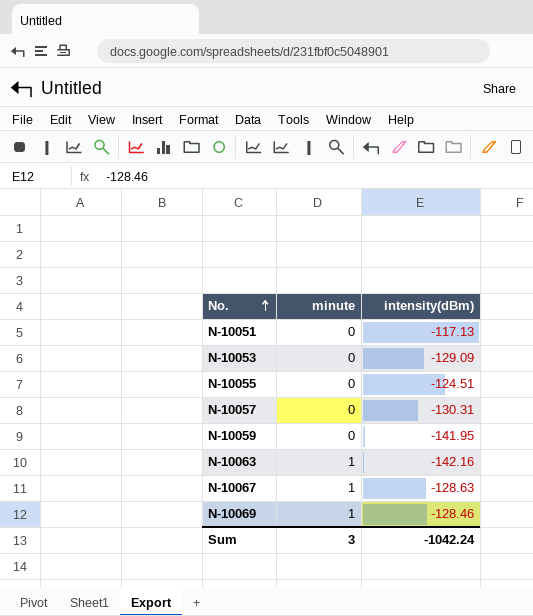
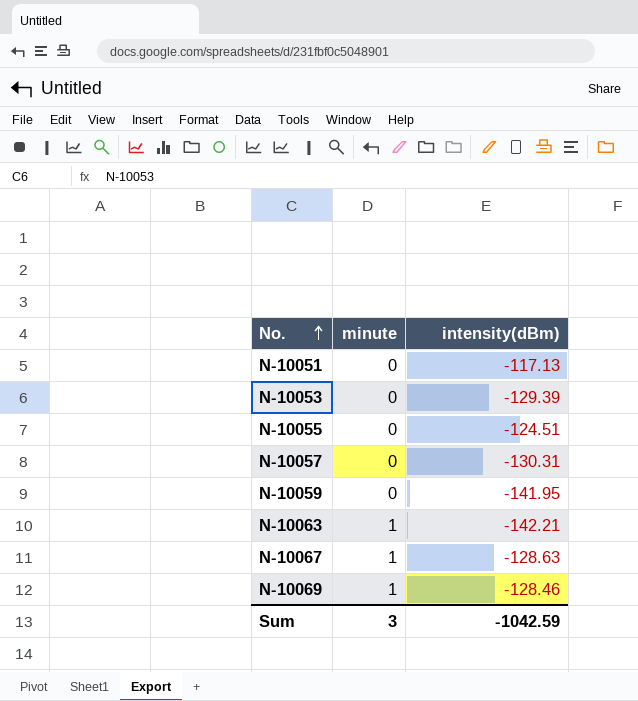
N-10053 | intensity(dBm): -129.09 -> -129.39
N-10063 | intensity(dBm): -142.16 -> -142.21
Sum | intensity(dBm): -1042.24 -> -1042.59

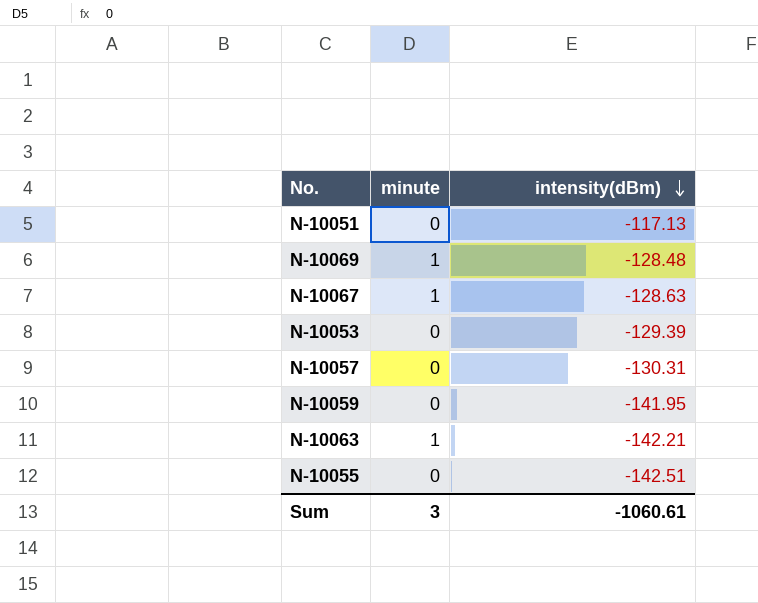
row order: No. ascending -> intensity(dBm) descending
N-10069 | intensity(dBm): -128.46 -> -128.48
N-10055 | intensity(dBm): -124.51 -> -142.51
Sum | intensity(dBm): -1042.59 -> -1060.61

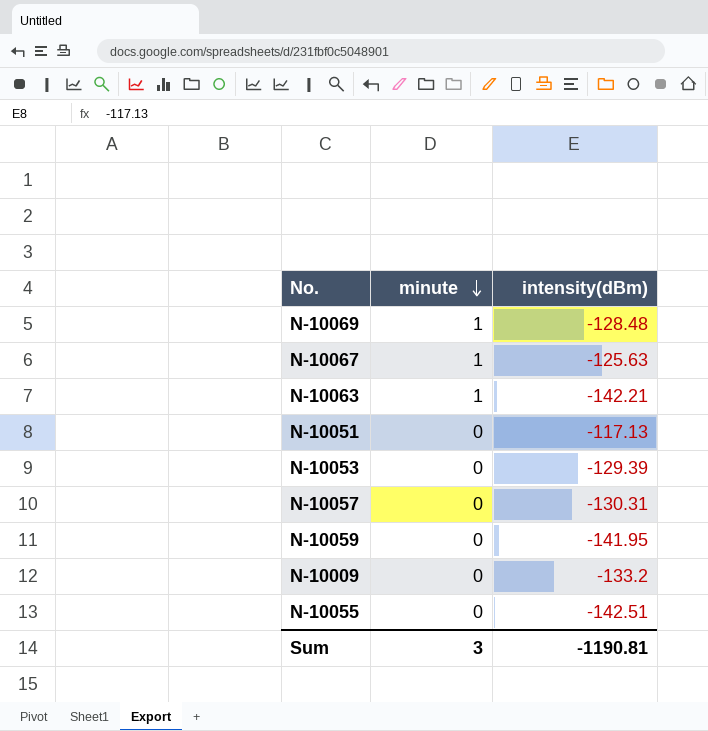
row order: intensity(dBm) descending -> minute descending
N-10067 | intensity(dBm): -128.63 -> -125.63
row N-10009: none -> 0 | -133.2
Sum | intensity(dBm): -1060.61 -> -1190.81

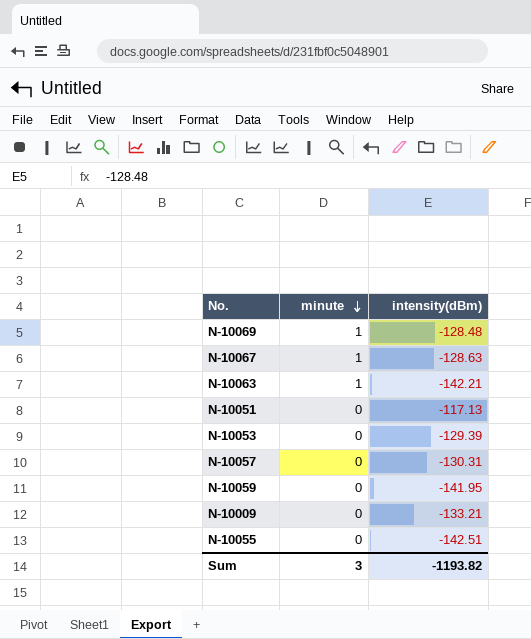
N-10067 | intensity(dBm): -125.63 -> -128.63
N-10009 | intensity(dBm): -133.2 -> -133.21
Sum | intensity(dBm): -1190.81 -> -1193.82

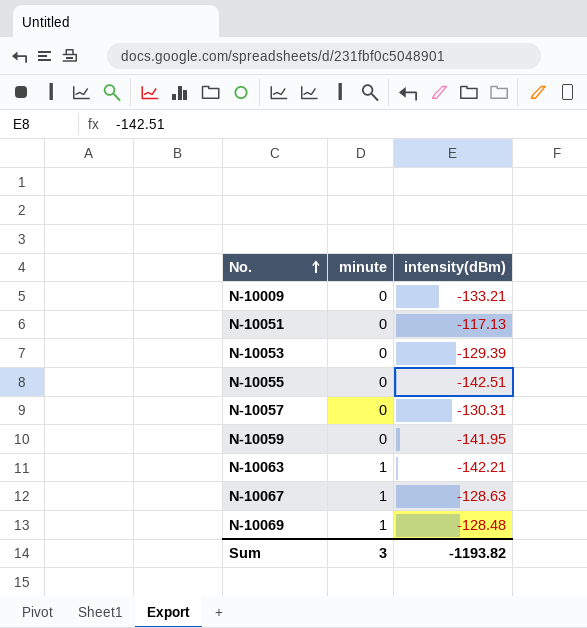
row order: minute descending -> No. ascending

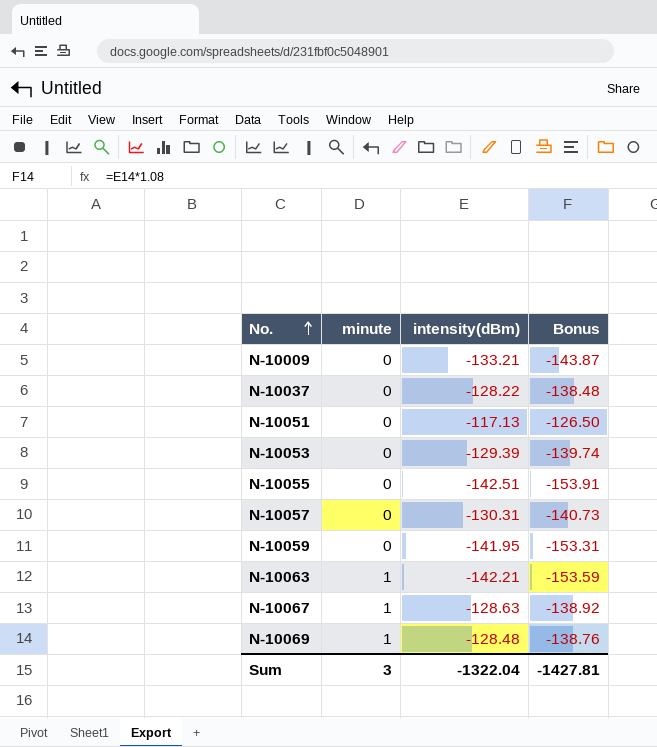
column Bonus | formula: none -> [intensity(dBm)] * 1.08
row N-10037: none -> 0 | -128.22 | -138.48
Sum | intensity(dBm): -1193.82 -> -1322.04

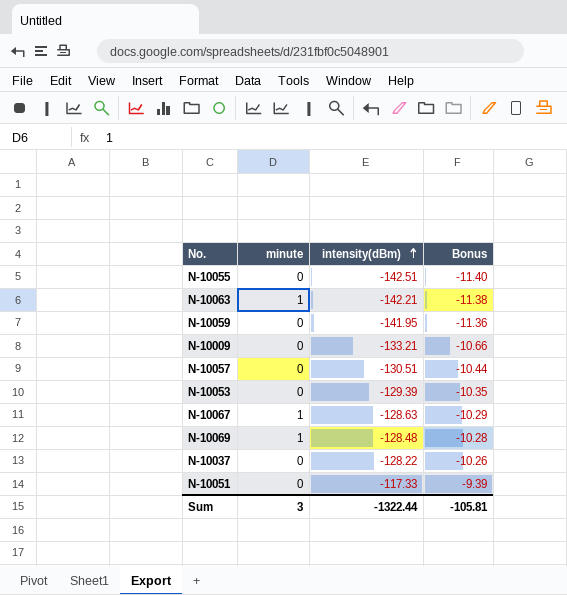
row order: No. ascending -> intensity(dBm) ascending
column Bonus | formula: [intensity(dBm)] * 1.08 -> [intensity(dBm)] * 0.08
N-10057 | intensity(dBm): -130.31 -> -130.51
N-10051 | intensity(dBm): -117.13 -> -117.33
Sum | intensity(dBm): -1322.04 -> -1322.44
Sum | Bonus: -1427.81 -> -105.81

